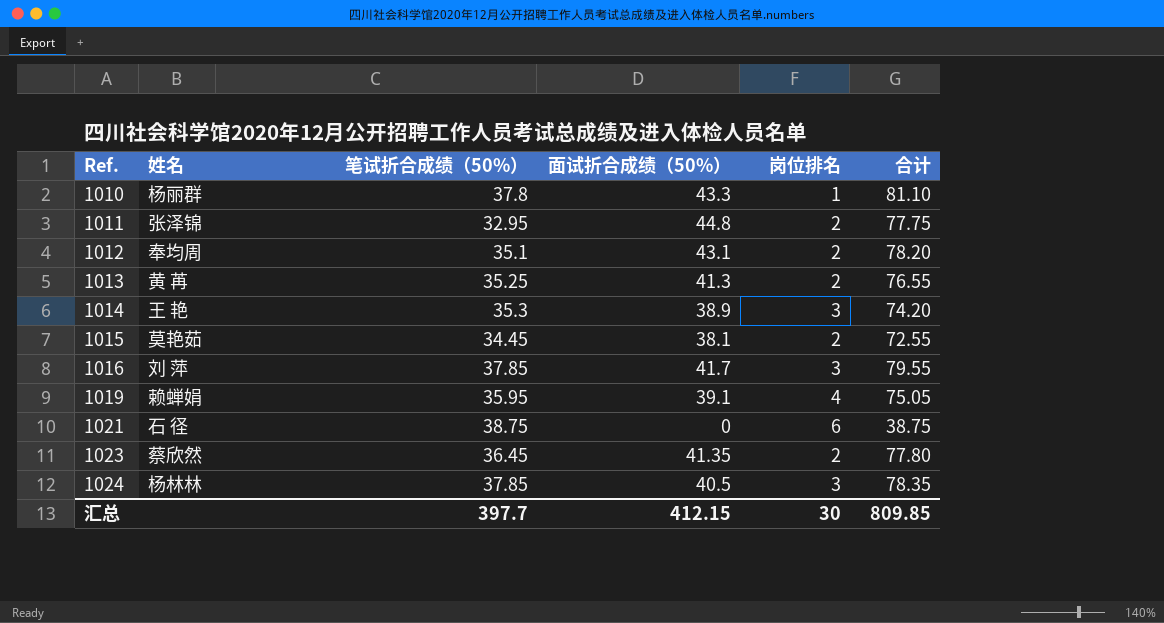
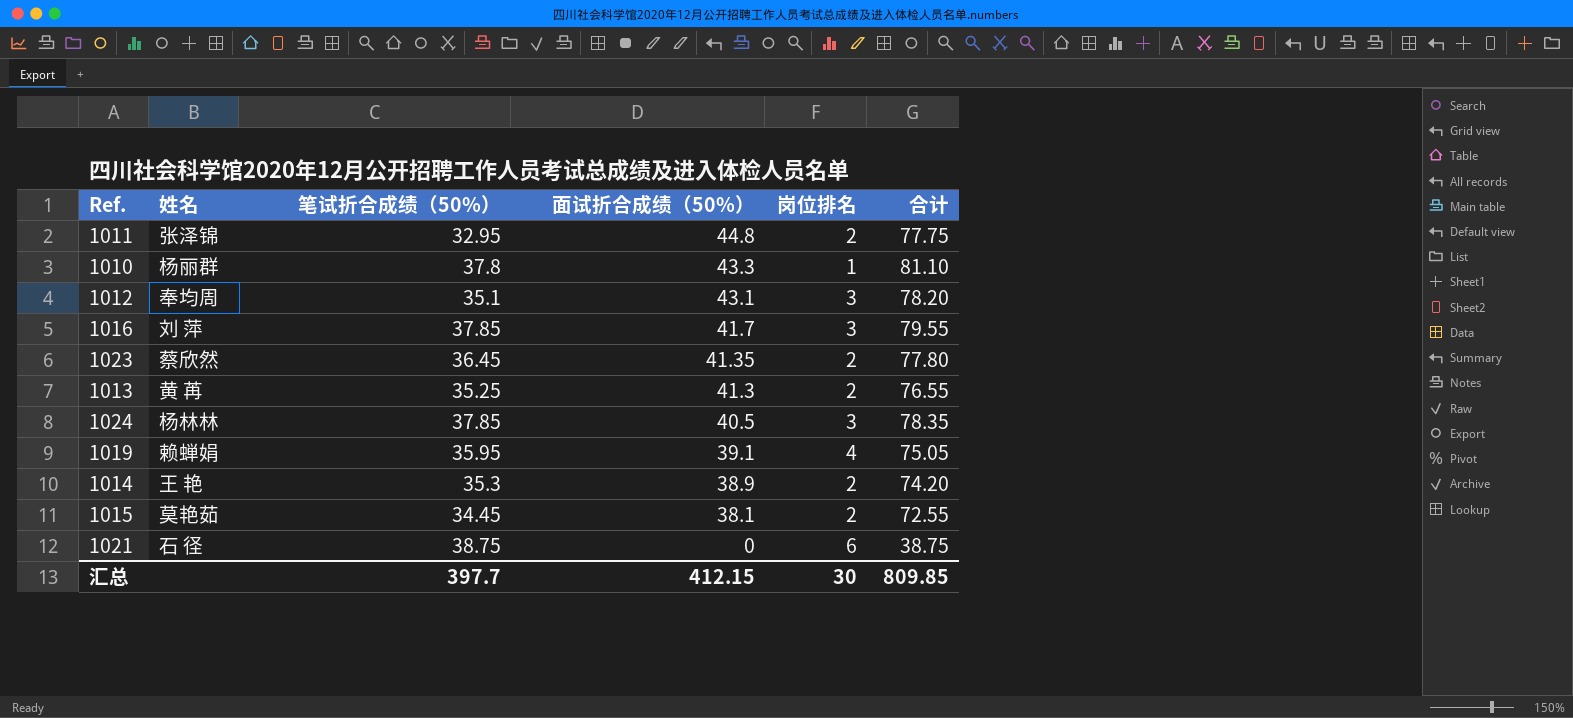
row order: Ref. ascending -> 面试折合成绩（50%） descending
1012 | 岗位排名: 2 -> 3
1014 | 岗位排名: 3 -> 2

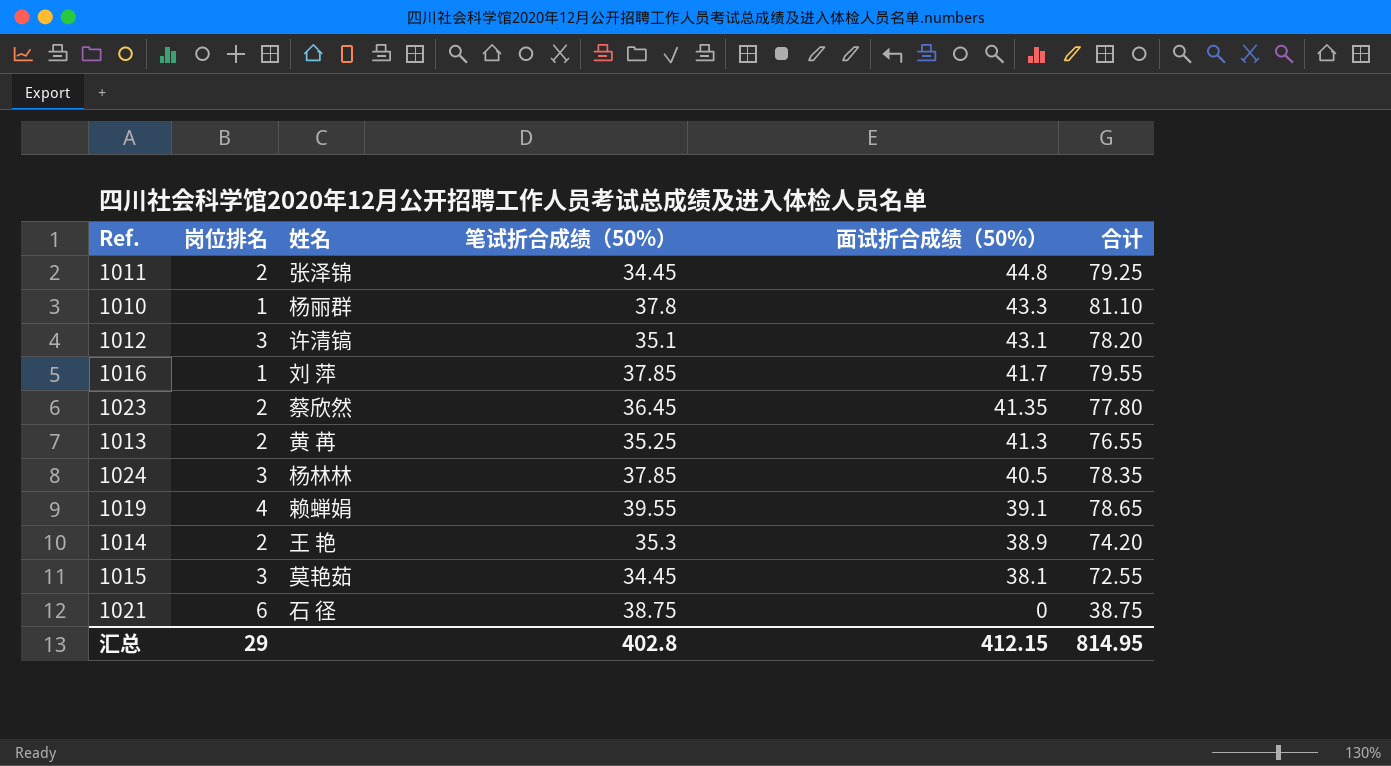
column 岗位排名 | position: 5 -> 2
1011 | 笔试折合成绩（50%）: 32.95 -> 34.45
1011 | 合计: 77.75 -> 79.25
1012 | 姓名: 奉均周 -> 许清镐
1016 | 岗位排名: 3 -> 1
1019 | 笔试折合成绩（50%）: 35.95 -> 39.55
1019 | 合计: 75.05 -> 78.65
1015 | 岗位排名: 2 -> 3
汇总 | 岗位排名: 30 -> 29
汇总 | 笔试折合成绩（50%）: 397.7 -> 402.8
汇总 | 合计: 809.85 -> 814.95

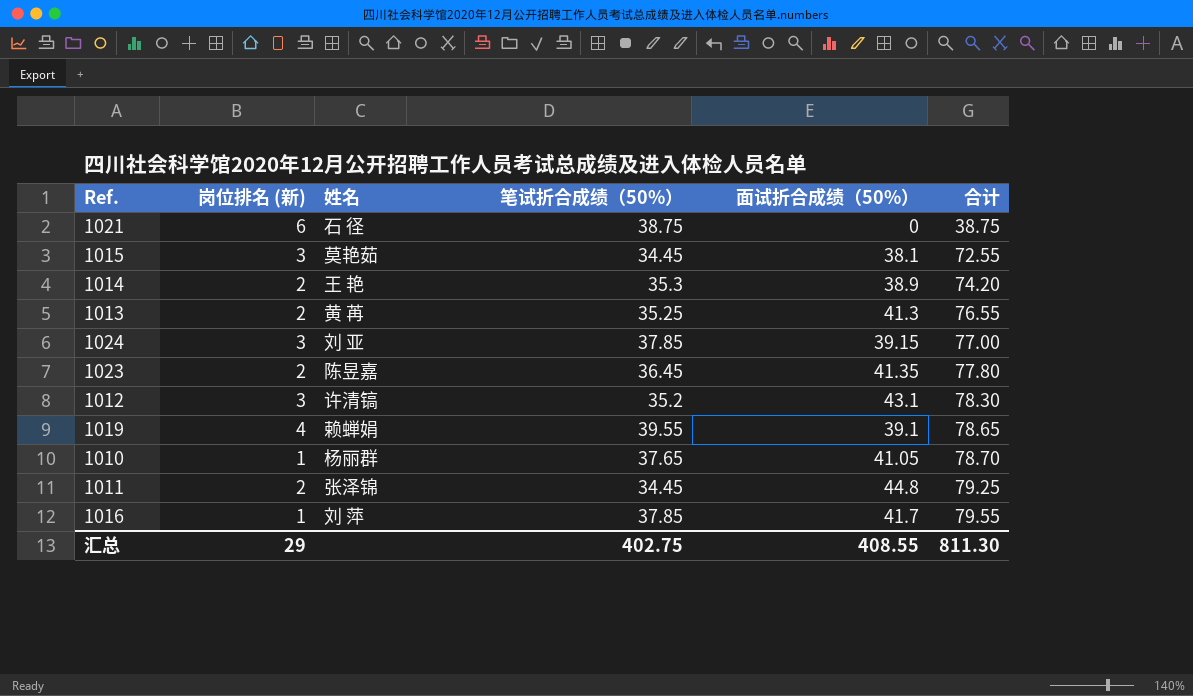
row order: 面试折合成绩（50%） descending -> 合计 ascending
column name: 岗位排名 -> 岗位排名 (新)
1024 | 姓名: 杨林林 -> 刘 亚
1024 | 面试折合成绩（50%）: 40.5 -> 39.15
1024 | 合计: 78.35 -> 77.00
1023 | 姓名: 蔡欣然 -> 陈昱嘉
1012 | 笔试折合成绩（50%）: 35.1 -> 35.2
1012 | 合计: 78.20 -> 78.30
1010 | 笔试折合成绩（50%）: 37.8 -> 37.65
1010 | 面试折合成绩（50%）: 43.3 -> 41.05
1010 | 合计: 81.10 -> 78.70
汇总 | 笔试折合成绩（50%）: 402.8 -> 402.75
汇总 | 面试折合成绩（50%）: 412.15 -> 408.55
汇总 | 合计: 814.95 -> 811.30

